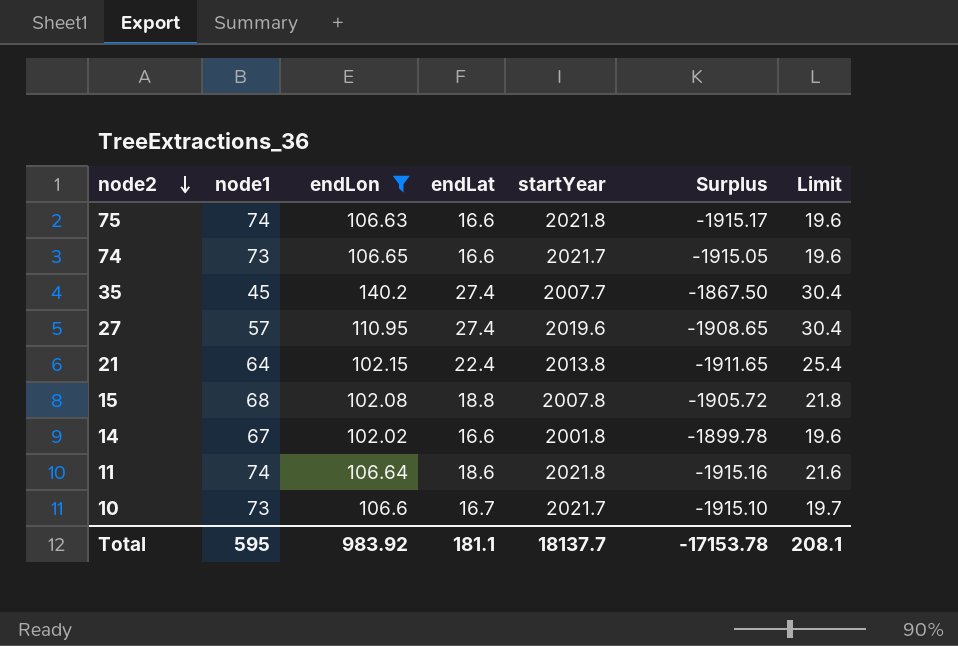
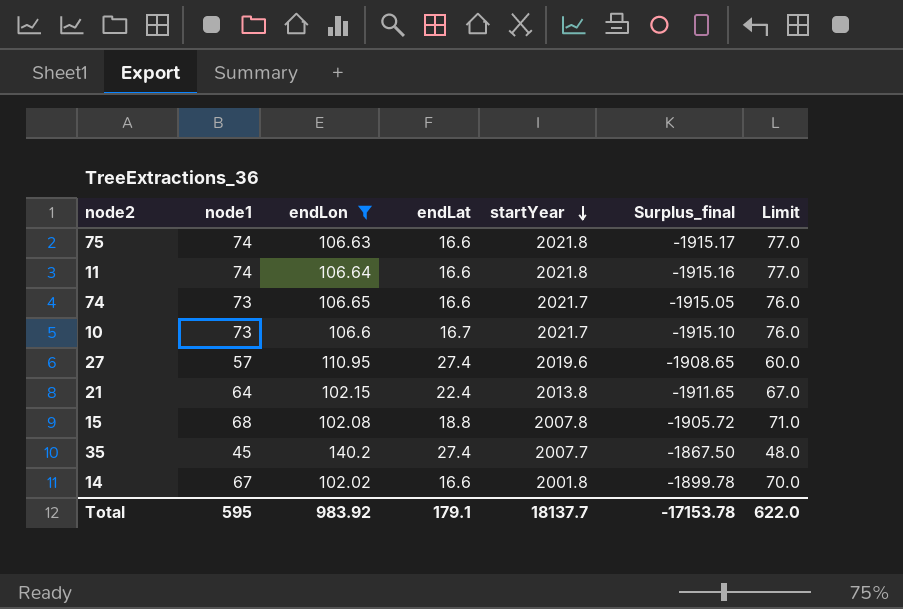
row order: node2 descending -> startYear descending
column name: Surplus -> Surplus_final
column Limit | formula: [endLat] + 3 -> [node1] + 3
11 | endLat: 18.6 -> 16.6
Total | endLat: 181.1 -> 179.1
Total | Limit: 208.1 -> 622.0

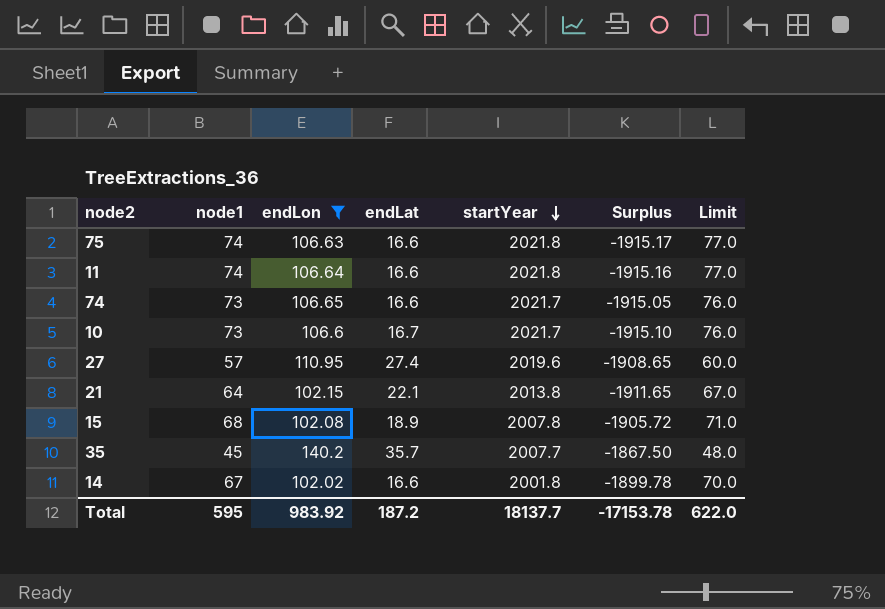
column name: Surplus_final -> Surplus
21 | endLat: 22.4 -> 22.1
15 | endLat: 18.8 -> 18.9
35 | endLat: 27.4 -> 35.7
Total | endLat: 179.1 -> 187.2

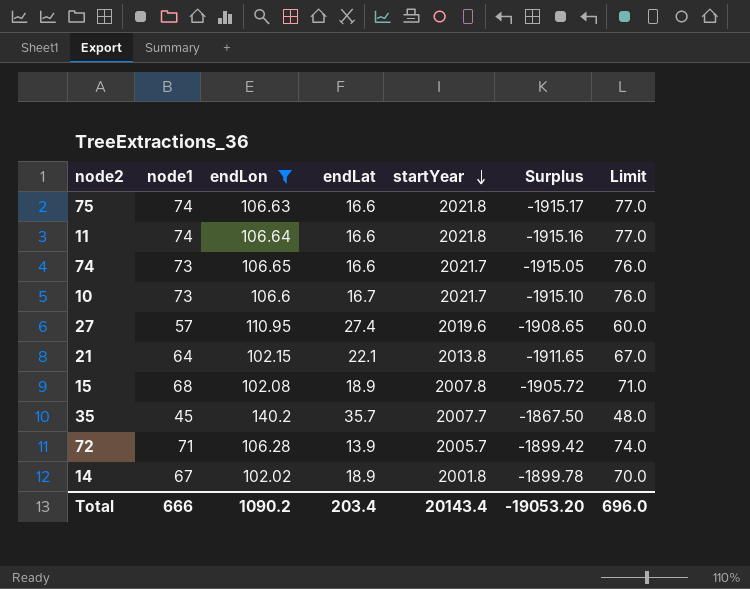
row 72: none -> 71 | 106.28 | 13.9 | 2005.7 | -1899.42 | 74.0
14 | endLat: 16.6 -> 18.9
Total | node1: 595 -> 666
Total | endLon: 983.92 -> 1090.2
Total | endLat: 187.2 -> 203.4
Total | startYear: 18137.7 -> 20143.4
Total | Surplus: -17153.78 -> -19053.20
Total | Limit: 622.0 -> 696.0

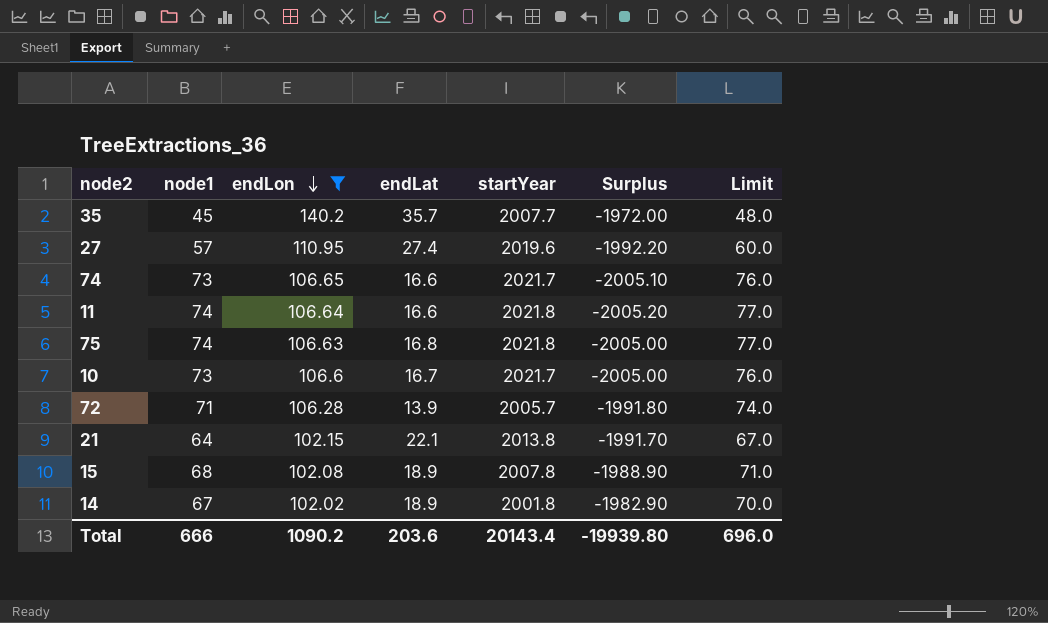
row order: startYear descending -> endLon descending
column Surplus | formula: [endLon] - [startYear] -> [endLat] - [startYear]
75 | endLat: 16.6 -> 16.8
Total | endLat: 203.4 -> 203.6
Total | Surplus: -19053.20 -> -19939.80

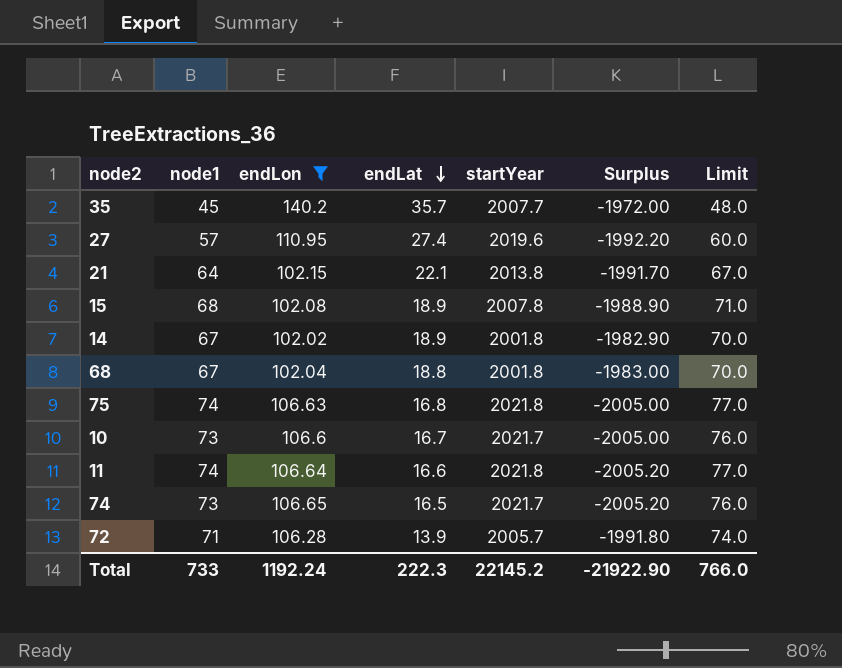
row order: endLon descending -> endLat descending
row 68: none -> 67 | 102.04 | 18.8 | 2001.8 | -1983.00 | 70.0
74 | endLat: 16.6 -> 16.5
74 | Surplus: -2005.10 -> -2005.20
Total | node1: 666 -> 733
Total | endLon: 1090.2 -> 1192.24
Total | endLat: 203.6 -> 222.3
Total | startYear: 20143.4 -> 22145.2
Total | Surplus: -19939.80 -> -21922.90
Total | Limit: 696.0 -> 766.0

